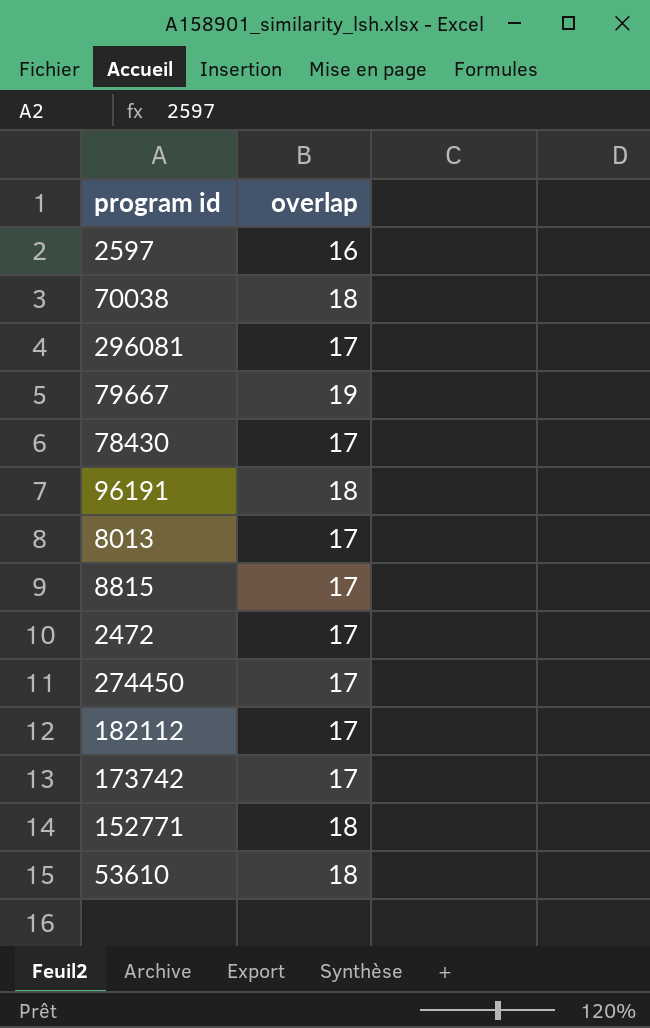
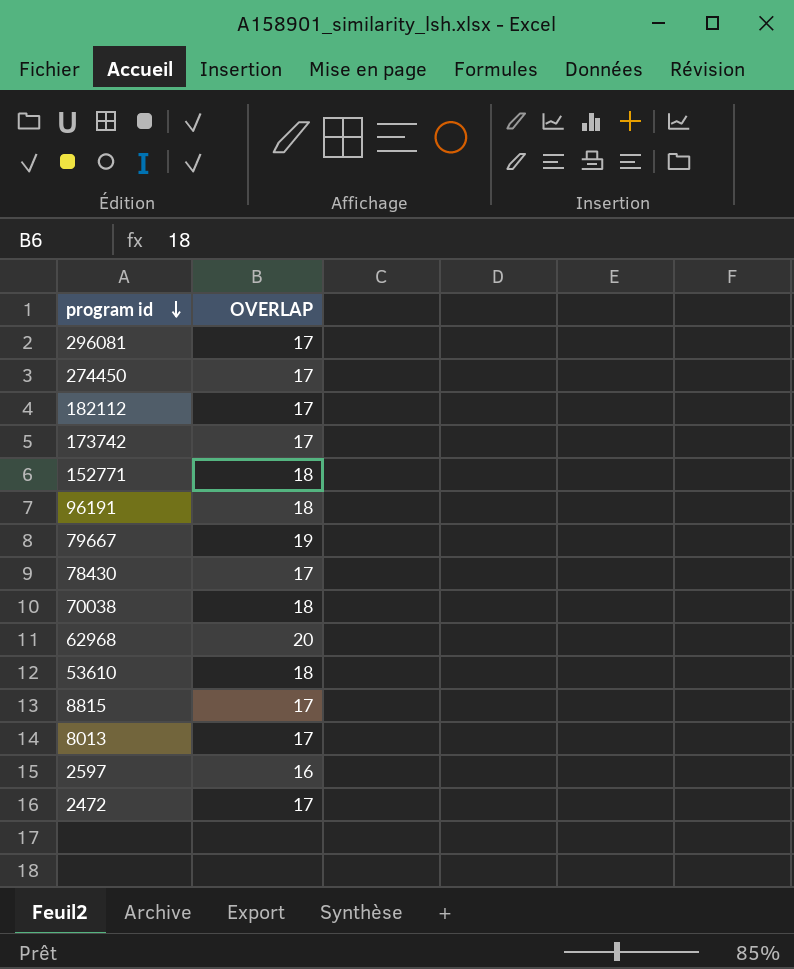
row order: none -> program id descending
column name: overlap -> OVERLAP
row 62968: none -> 20

